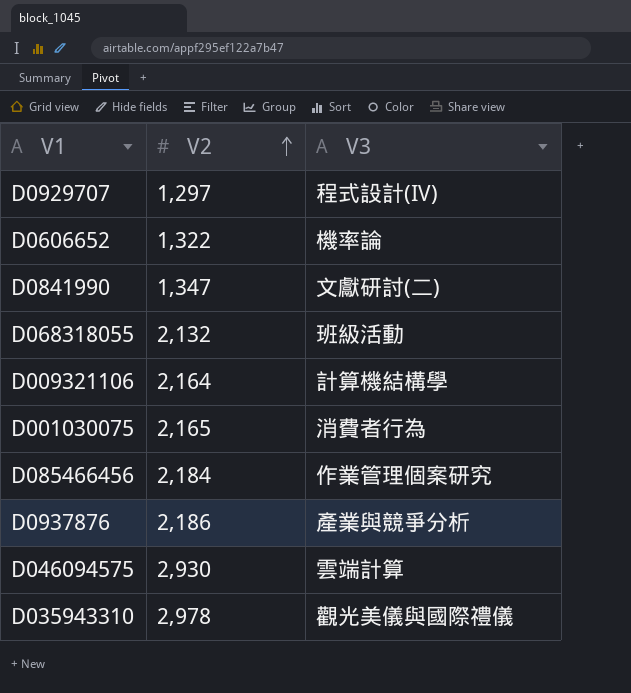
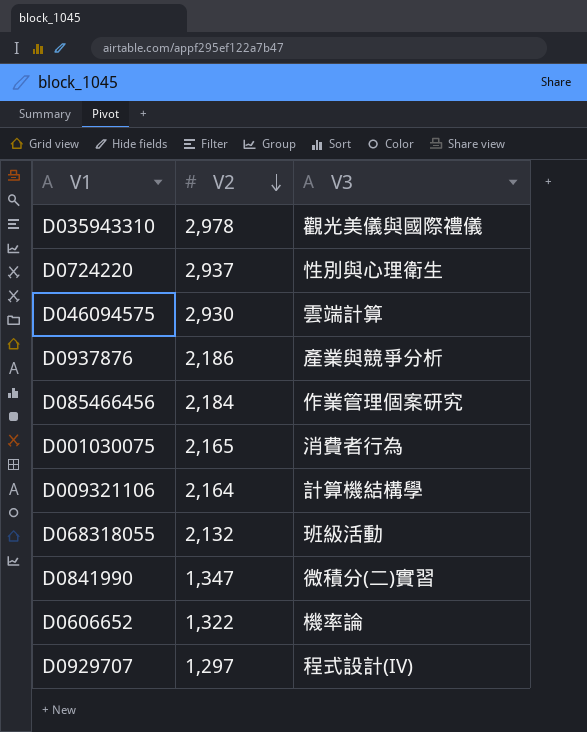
row order: V2 ascending -> V2 descending
row D0724220: none -> 2,937 | 性別與心理衛生
D0841990 | V3: 文獻研討(二) -> 微積分(二)實習

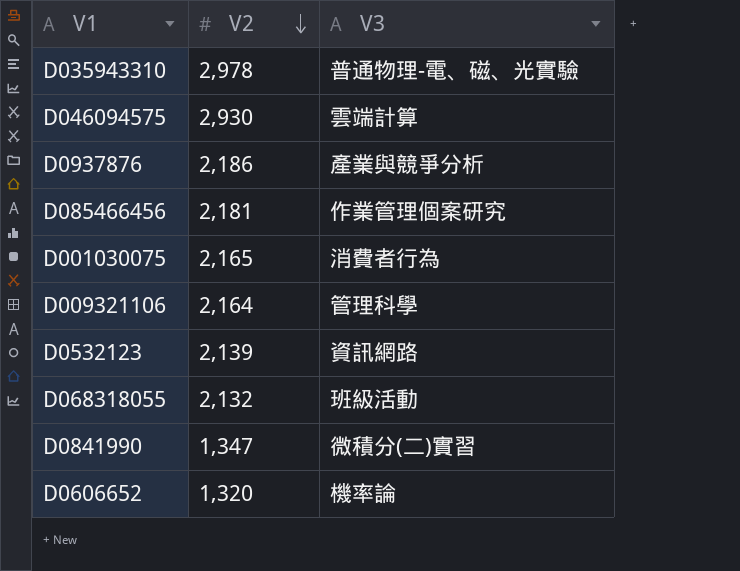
row D0724220: 2,937 | 性別與心理衛生 -> none
row D0929707: 1,297 | 程式設計(IV) -> none
D035943310 | V3: 觀光美儀與國際禮儀 -> 普通物理-電、磁、光實驗
D085466456 | V2: 2,184 -> 2,181
D009321106 | V3: 計算機結構學 -> 管理科學
row D0532123: none -> 2,139 | 資訊網路
D0606652 | V2: 1,322 -> 1,320

